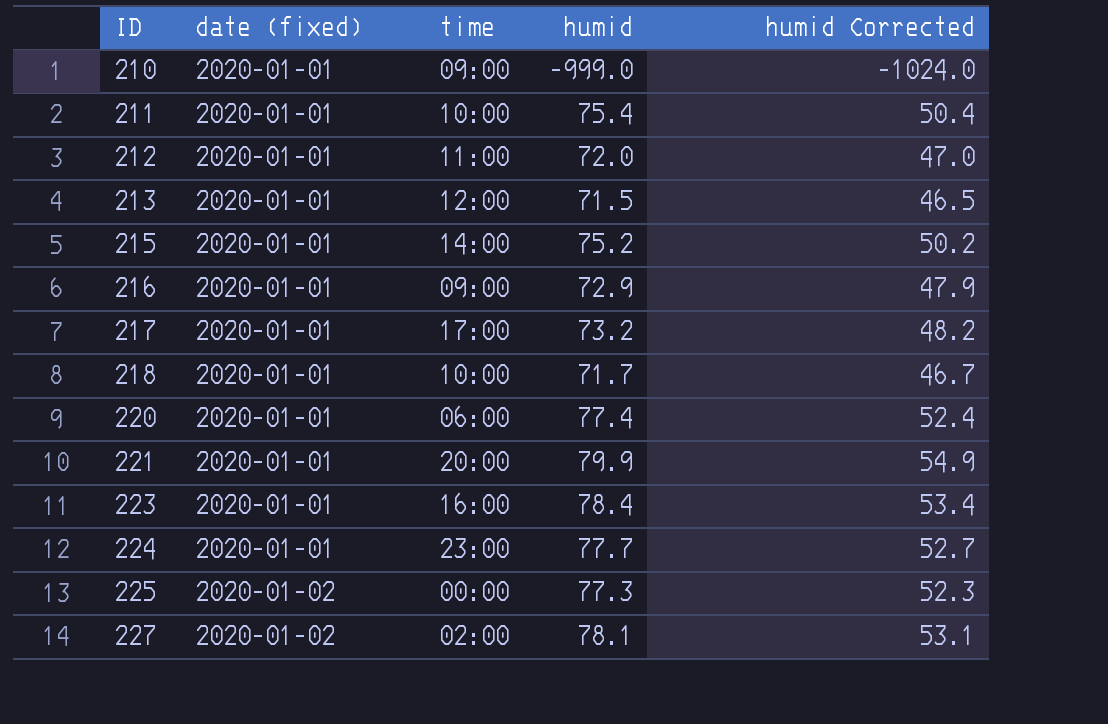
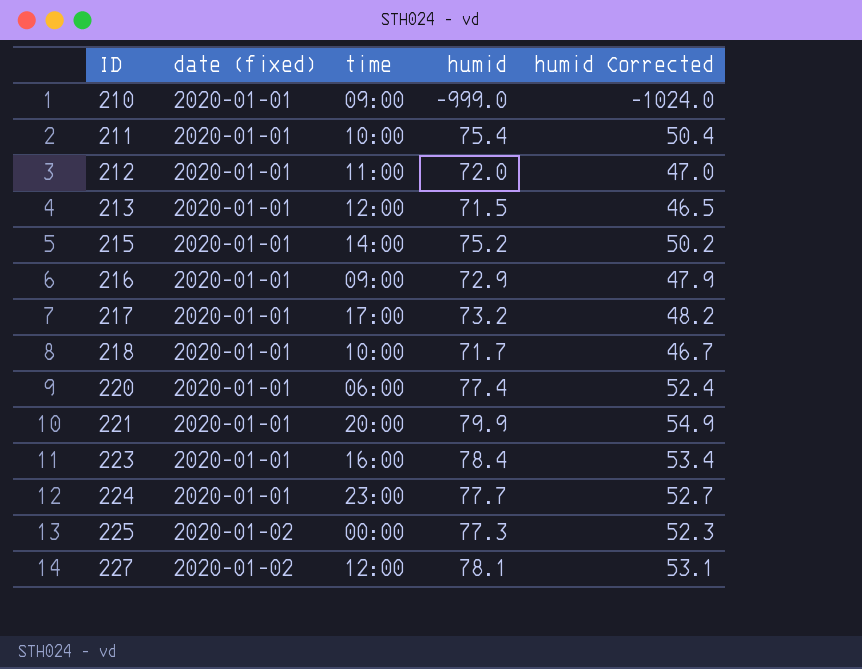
227 | time: 02:00 -> 12:00

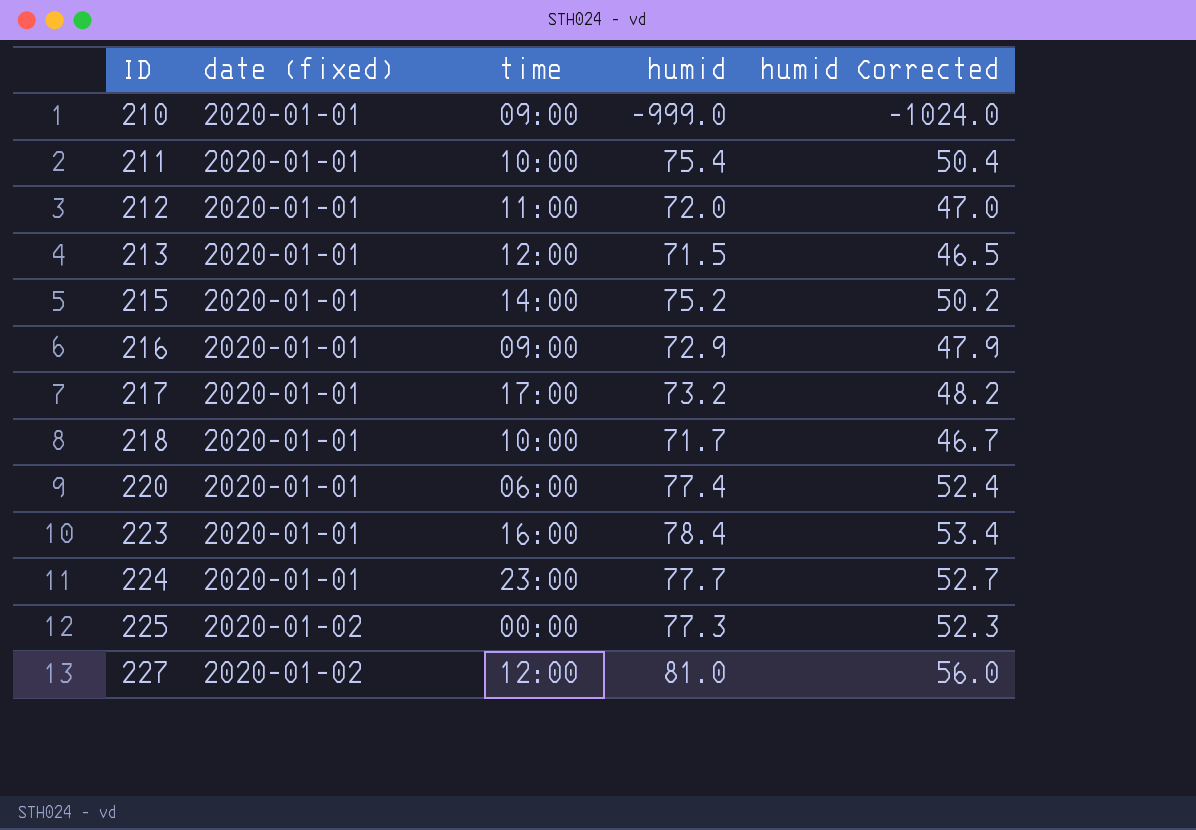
row 221: 2020-01-01 | 20:00 | 79.9 | 54.9 -> none
227 | humid: 78.1 -> 81.0
227 | humid Corrected: 53.1 -> 56.0

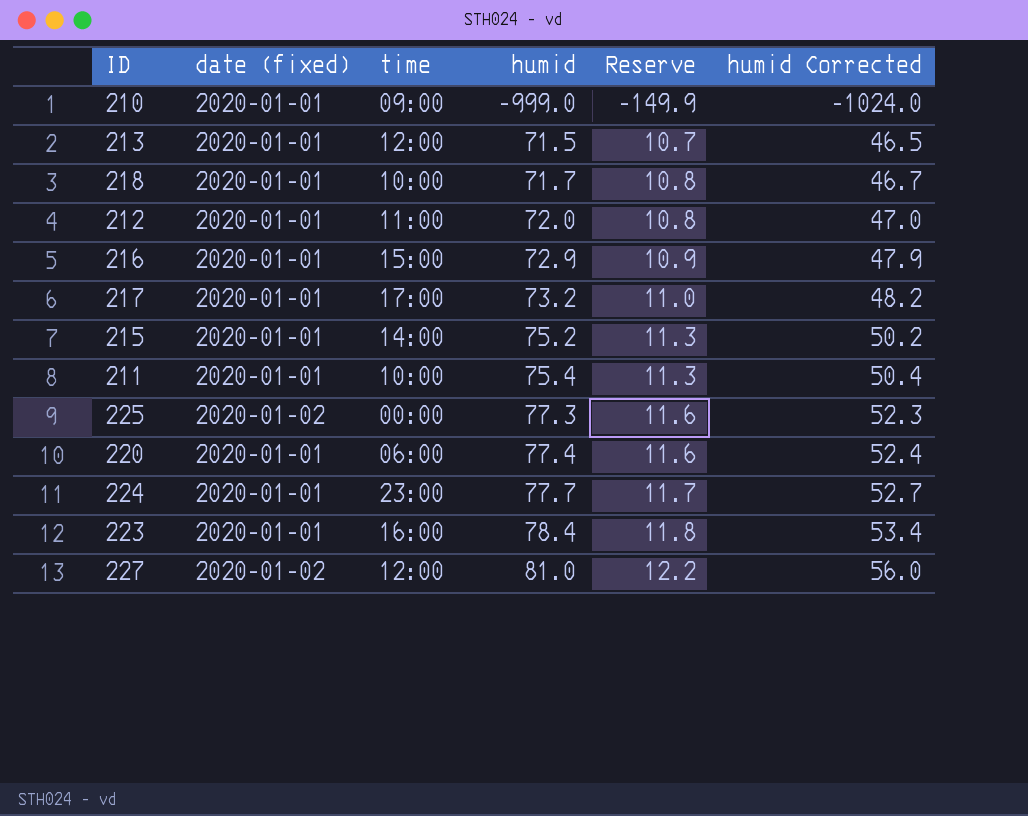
row order: ID ascending -> humid ascending
column Reserve | formula: none -> [humid] * 0.15
216 | time: 09:00 -> 15:00

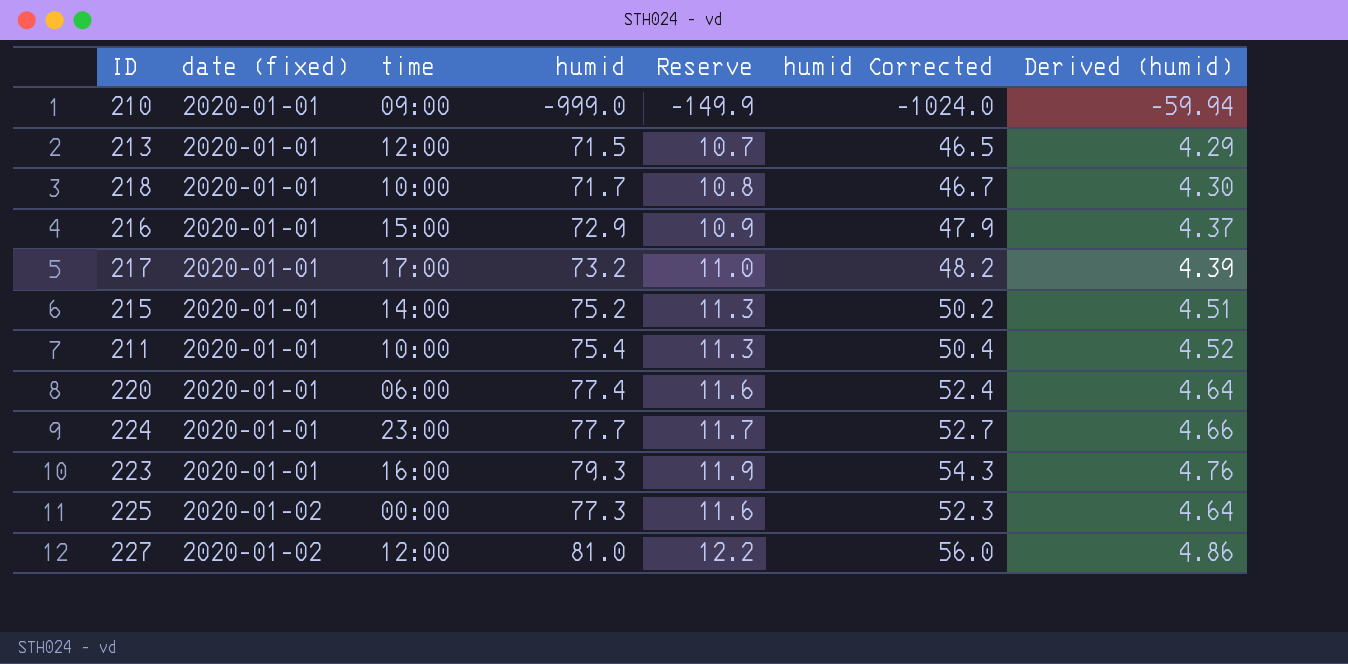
row order: humid ascending -> date (fixed) ascending
column Derived (humid) | formula: none -> [humid] * 0.06
row 212: 2020-01-01 | 11:00 | 72.0 | 10.8 | 47.0 -> none
223 | humid: 78.4 -> 79.3
223 | Reserve: 11.8 -> 11.9
223 | humid Corrected: 53.4 -> 54.3

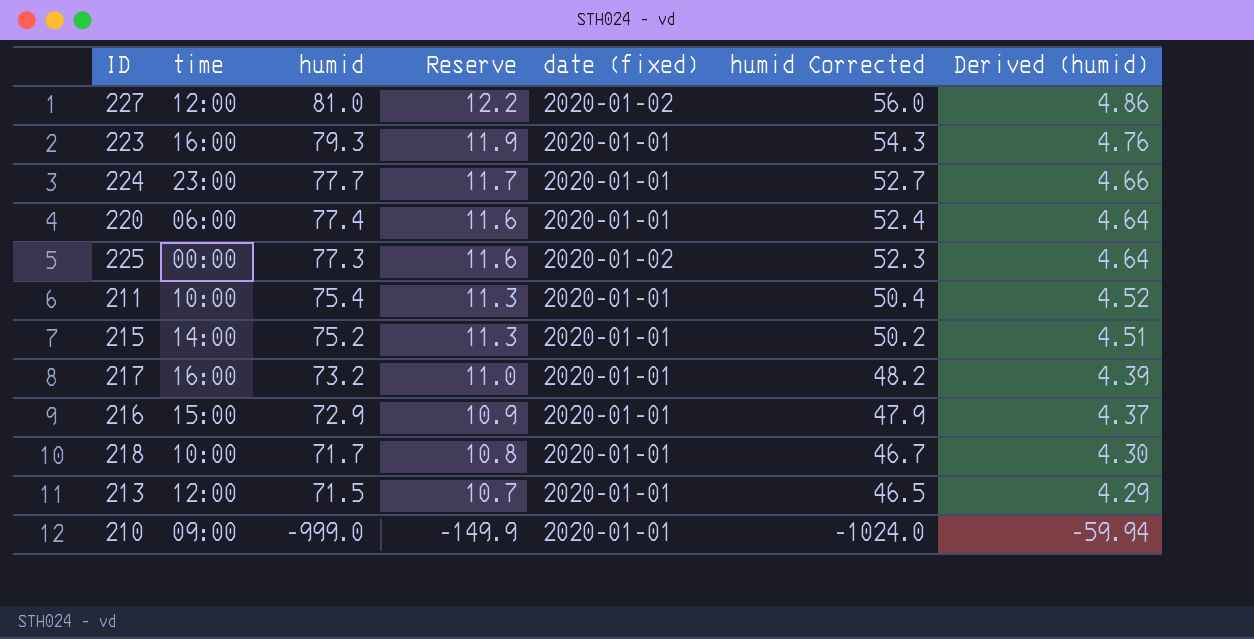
row order: date (fixed) ascending -> humid descending
column date (fixed) | position: 2 -> 5
217 | time: 17:00 -> 16:00

